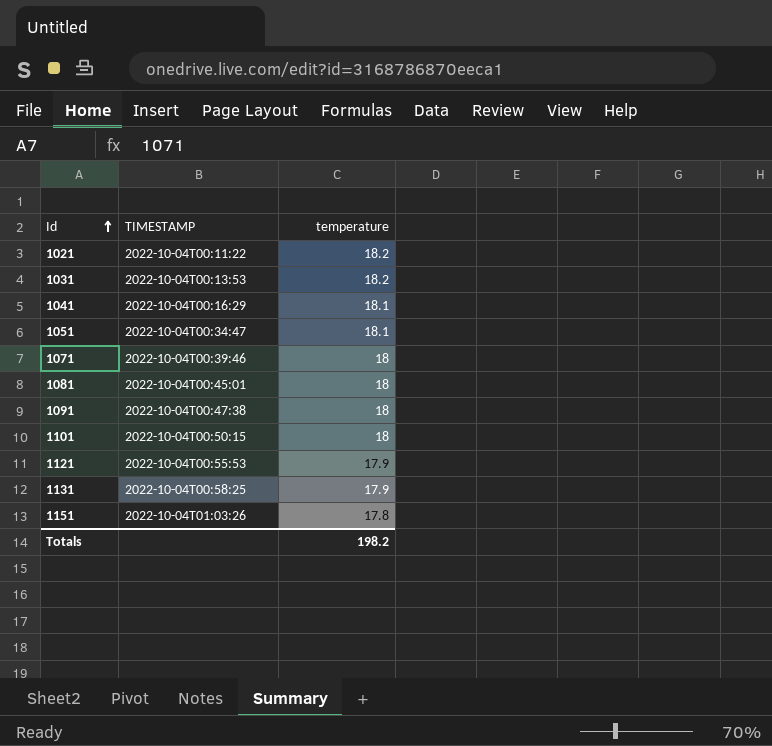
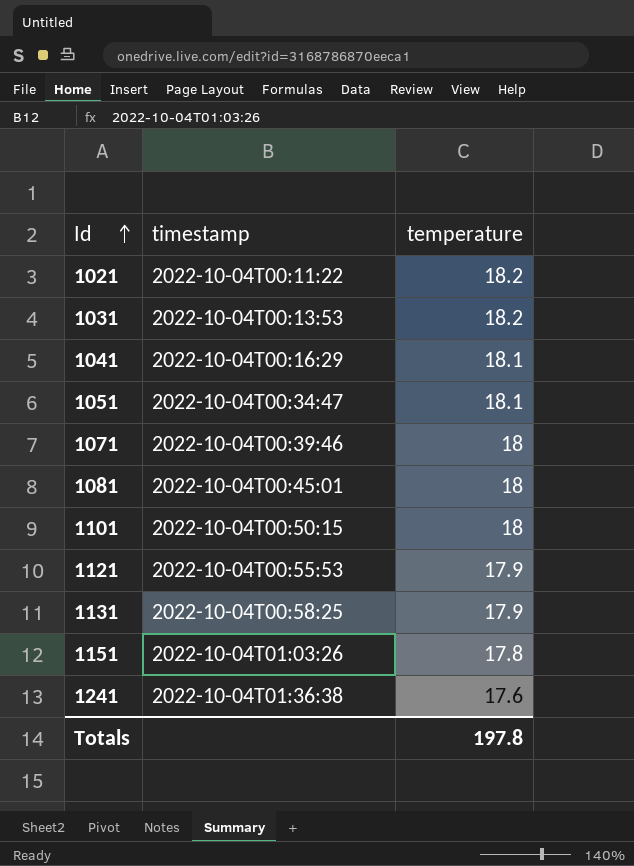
column name: TIMESTAMP -> timestamp
row 1091: 2022-10-04T00:47:38 | 18 -> none
row 1241: none -> 2022-10-04T01:36:38 | 17.6
Totals | temperature: 198.2 -> 197.8

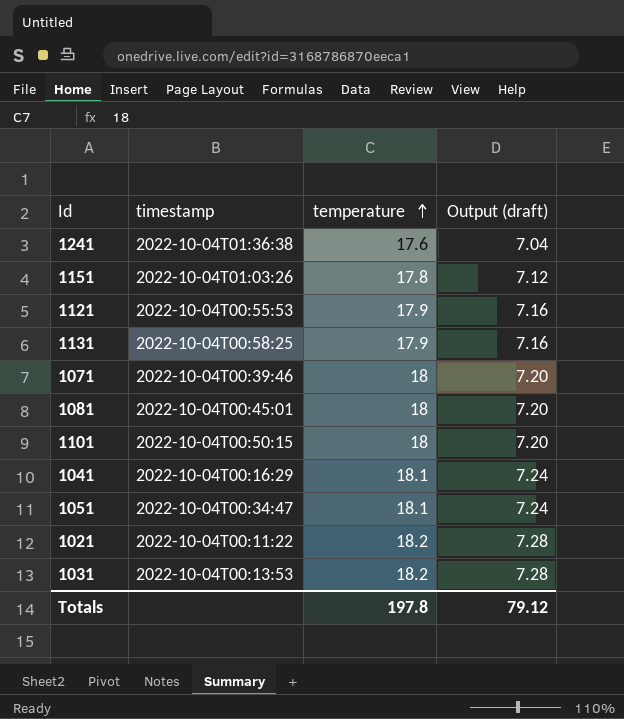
row order: Id ascending -> temperature ascending
column Output (draft) | formula: none -> [temperature] * 0.4

